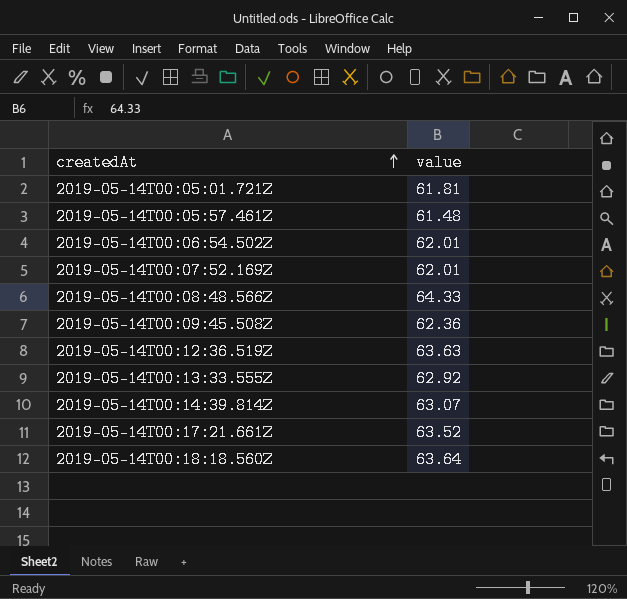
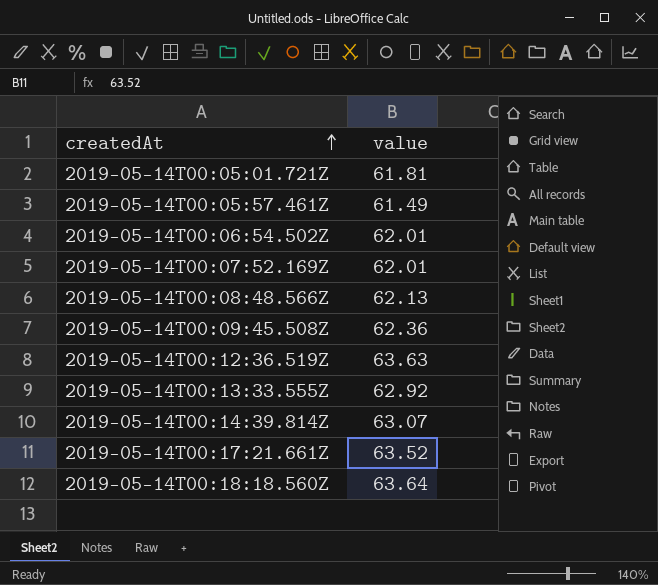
2019-05-14T00:05:57.461Z | value: 61.48 -> 61.49
2019-05-14T00:08:48.566Z | value: 64.33 -> 62.13

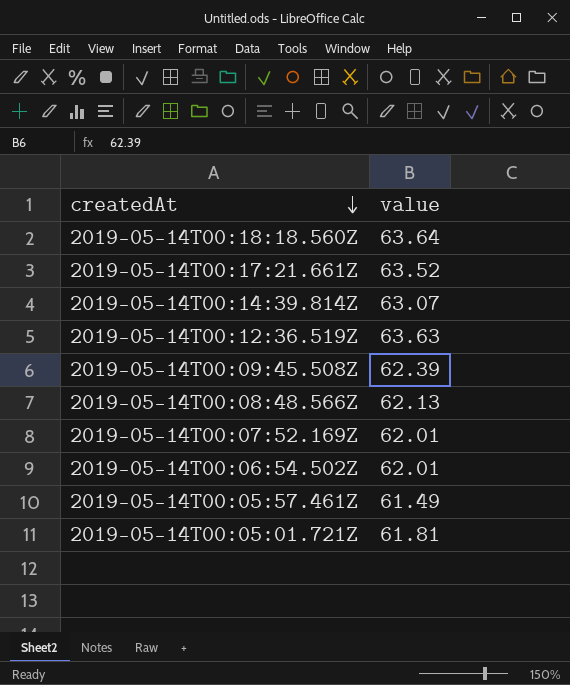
row order: createdAt ascending -> createdAt descending
row 2019-05-14T00:13:33.555Z: 62.92 -> none
2019-05-14T00:09:45.508Z | value: 62.36 -> 62.39

